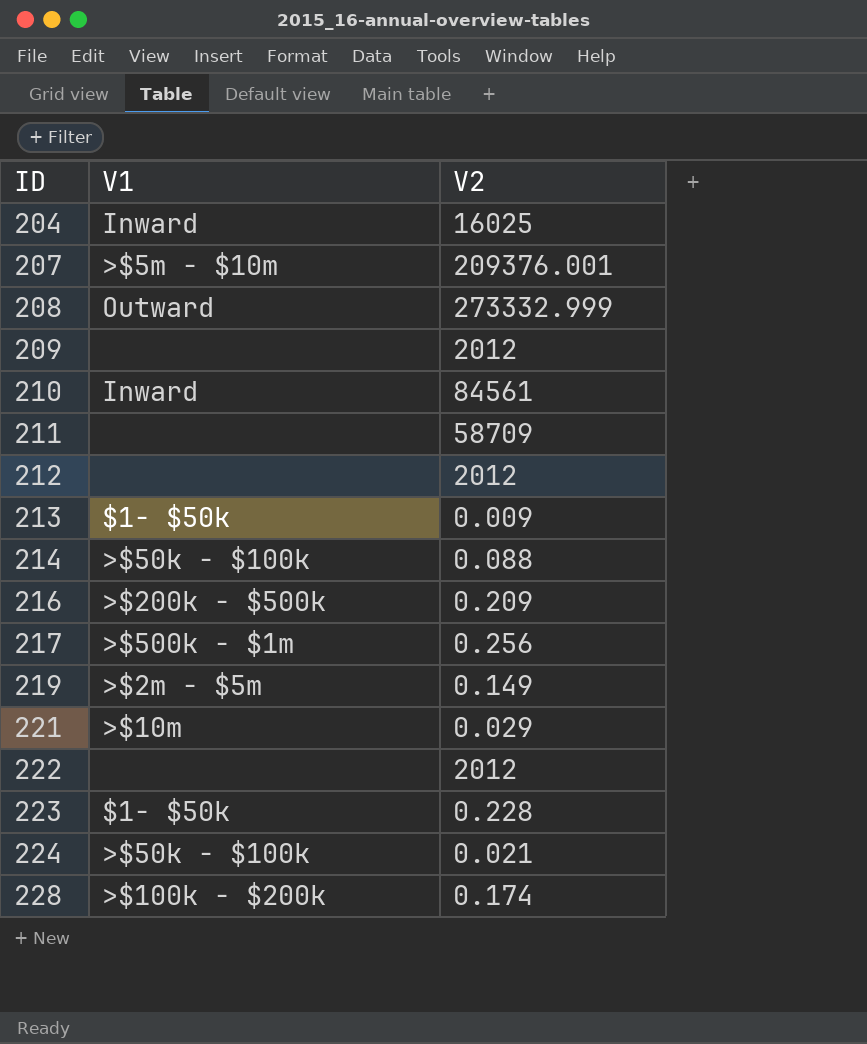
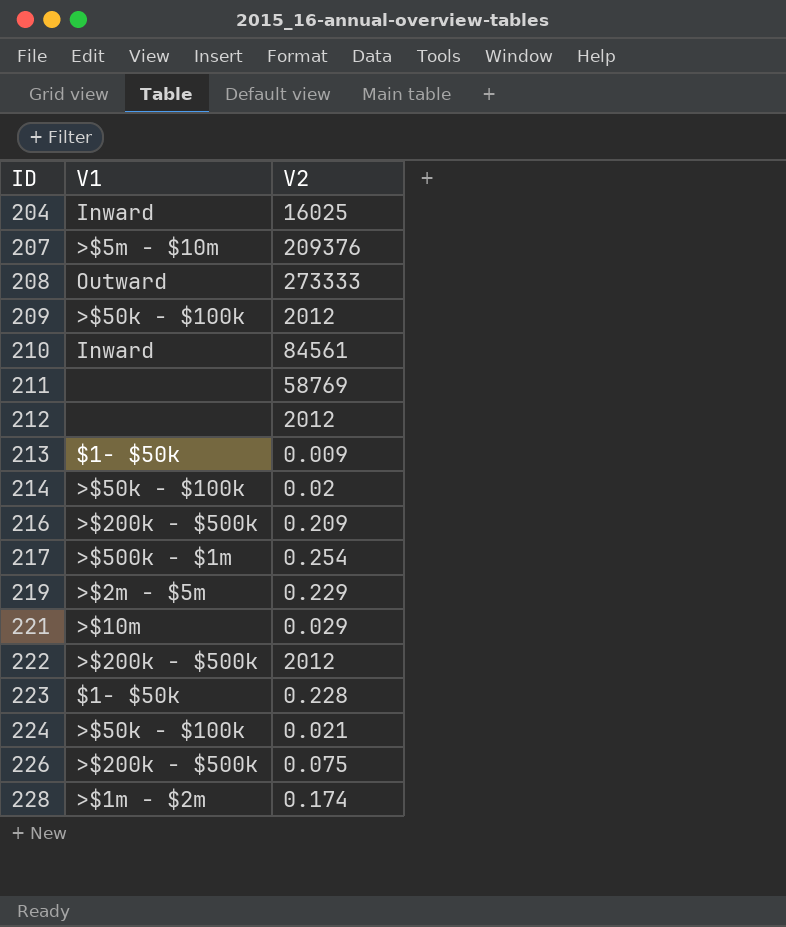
207 | V2: 209376.001 -> 209376
208 | V2: 273332.999 -> 273333
209 | V1: none -> >$50k - $100k
211 | V2: 58709 -> 58769
214 | V2: 0.088 -> 0.02
217 | V2: 0.256 -> 0.254
219 | V2: 0.149 -> 0.229
222 | V1: none -> >$200k - $500k
row 226: none -> >$200k - $500k | 0.075
228 | V1: >$100k - $200k -> >$1m - $2m

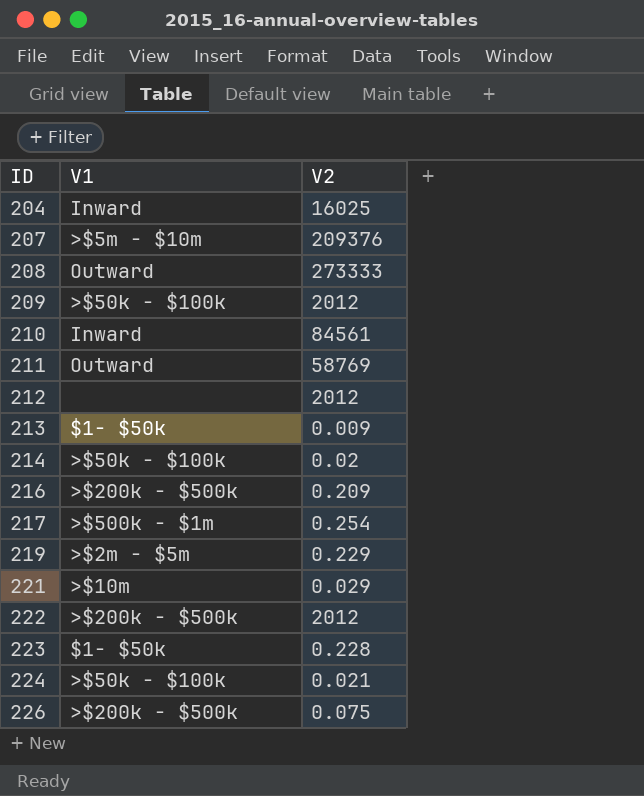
row 228: >$1m - $2m | 0.174 -> none
211 | V1: none -> Outward

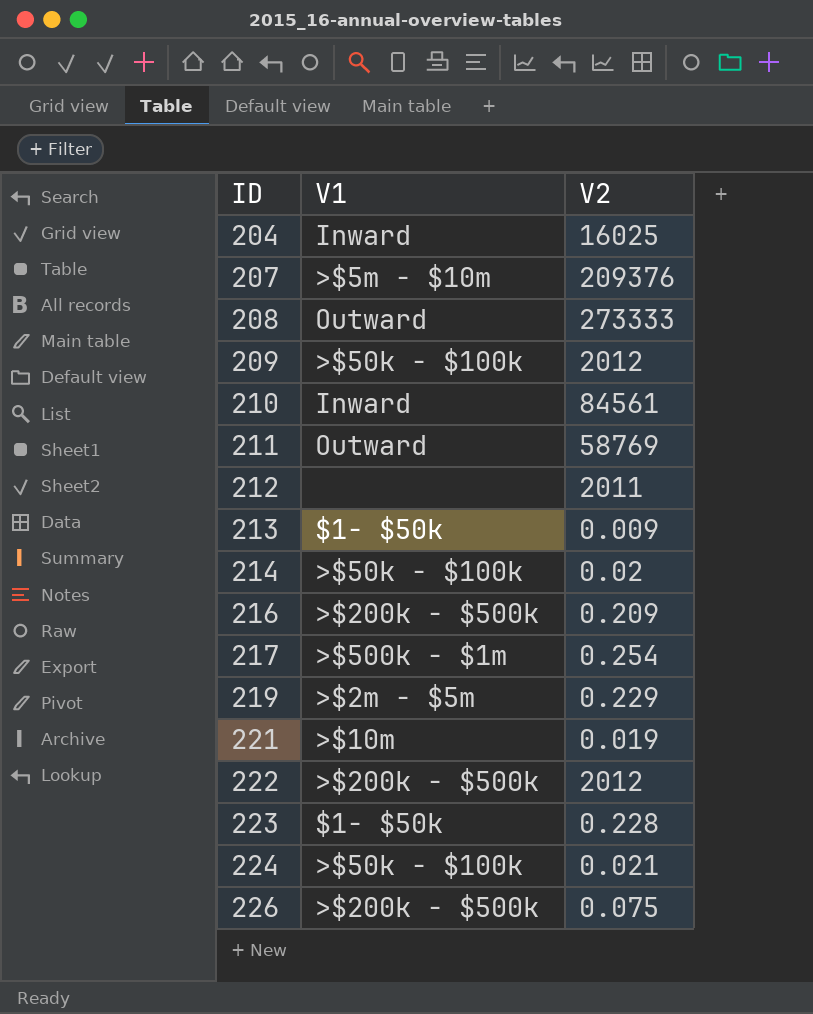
212 | V2: 2012 -> 2011
221 | V2: 0.029 -> 0.019

